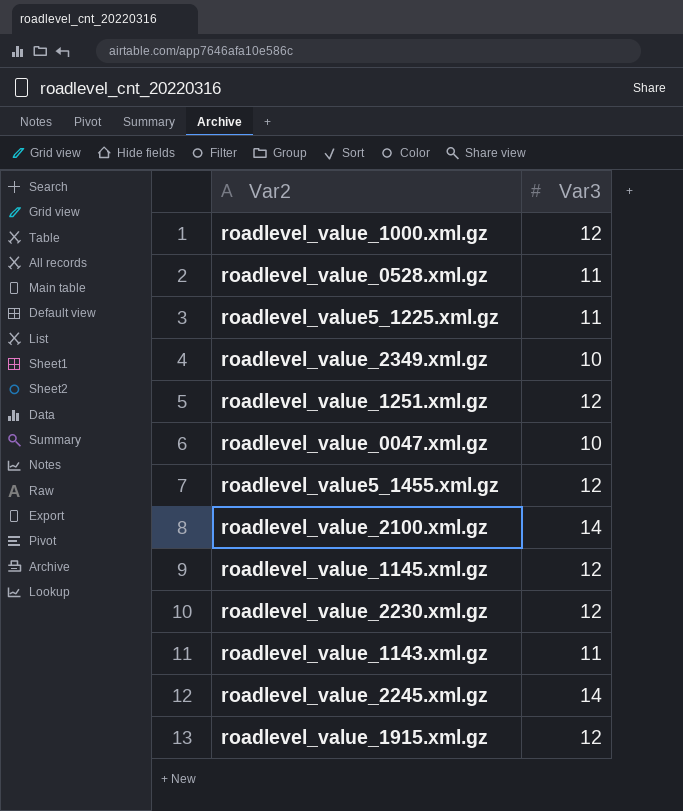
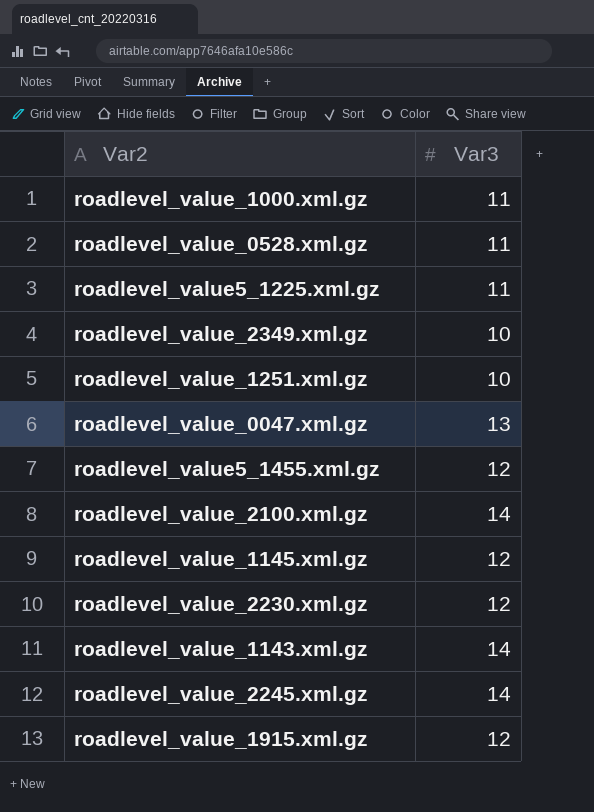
roadlevel_value_1000.xml.gz | Var3: 12 -> 11
roadlevel_value_1251.xml.gz | Var3: 12 -> 10
roadlevel_value_0047.xml.gz | Var3: 10 -> 13
roadlevel_value_1143.xml.gz | Var3: 11 -> 14

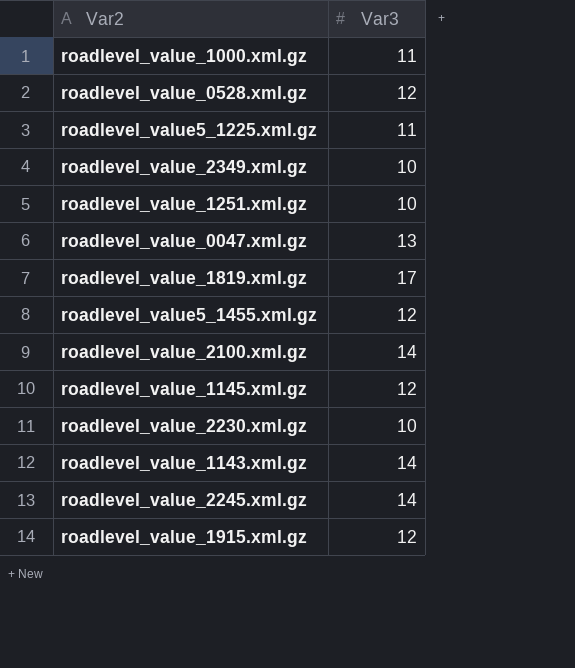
roadlevel_value_0528.xml.gz | Var3: 11 -> 12
row roadlevel_value_1819.xml.gz: none -> 17
roadlevel_value_2230.xml.gz | Var3: 12 -> 10

